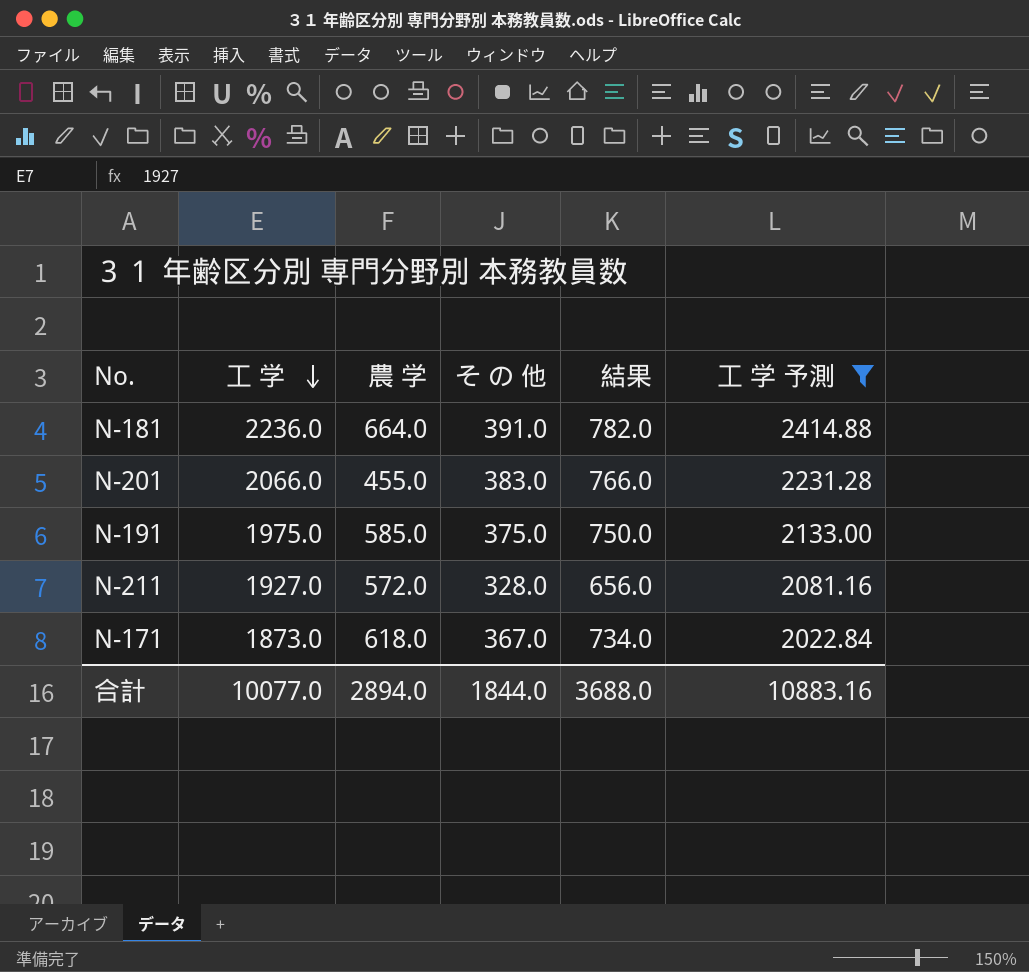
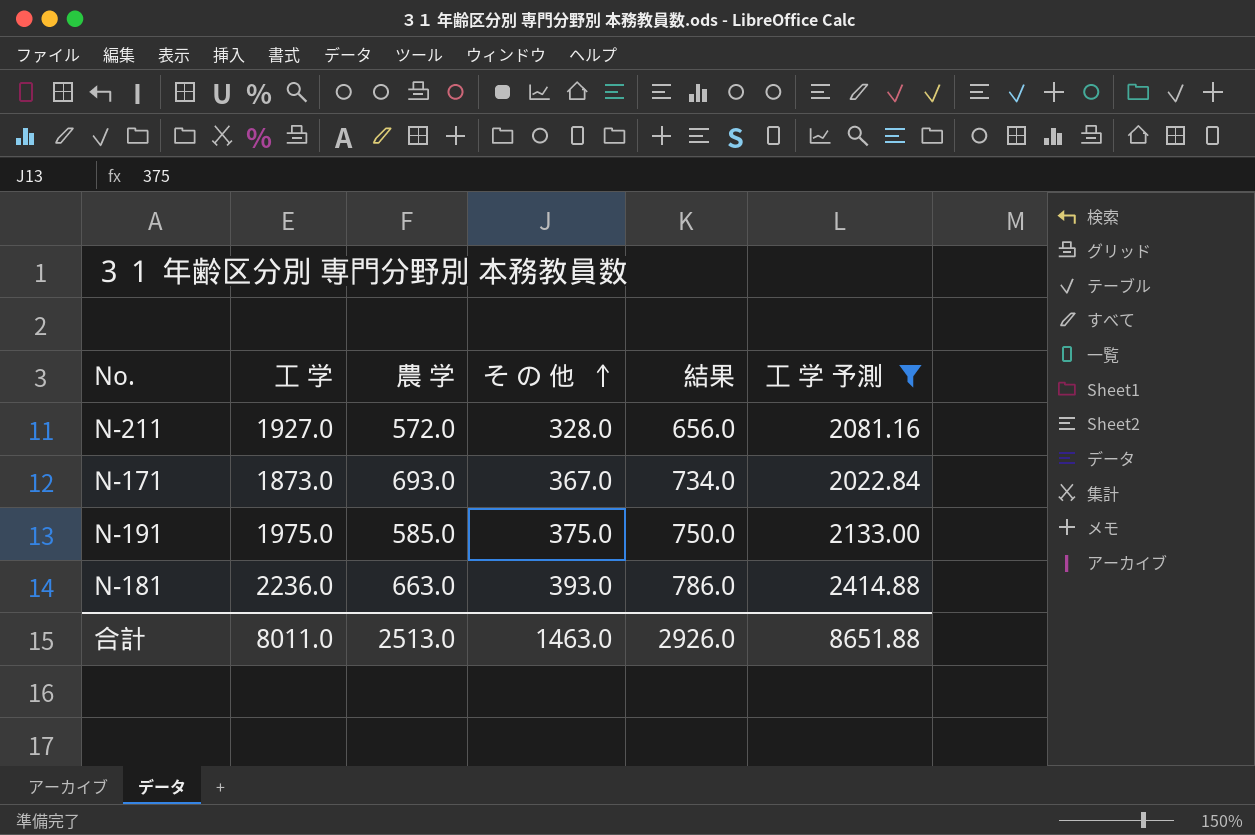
row order: 工 学 descending -> そ の 他 ascending
row N-201: 2066.0 | 455.0 | 383.0 | 766.0 | 2231.28 -> none
N-171 | 農 学: 618.0 -> 693.0
N-181 | 農 学: 664.0 -> 663.0
N-181 | そ の 他: 391.0 -> 393.0
N-181 | 結果: 782.0 -> 786.0
合計 | 工 学: 10077.0 -> 8011.0
合計 | 農 学: 2894.0 -> 2513.0
合計 | そ の 他: 1844.0 -> 1463.0
合計 | 結果: 3688.0 -> 2926.0
合計 | 工 学 予測: 10883.16 -> 8651.88

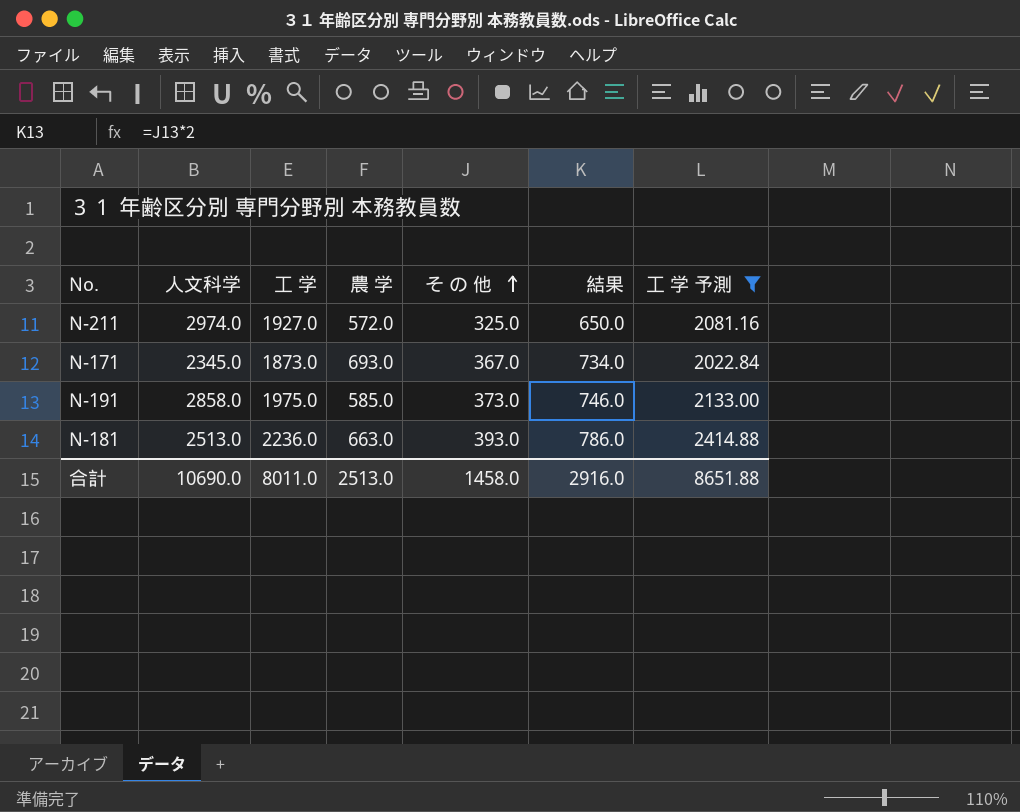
column 人文科学 | position: none -> 2
N-211 | そ の 他: 328.0 -> 325.0
N-211 | 結果: 656.0 -> 650.0
N-191 | そ の 他: 375.0 -> 373.0
N-191 | 結果: 750.0 -> 746.0
合計 | そ の 他: 1463.0 -> 1458.0
合計 | 結果: 2926.0 -> 2916.0

